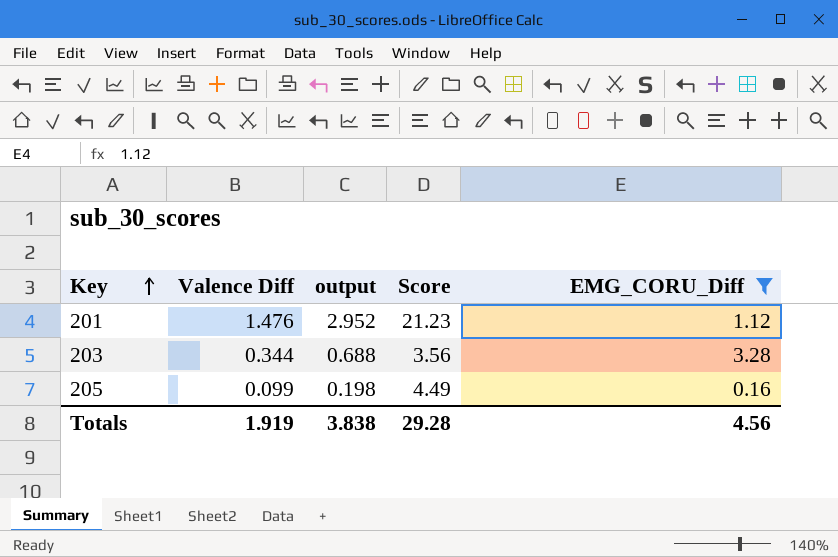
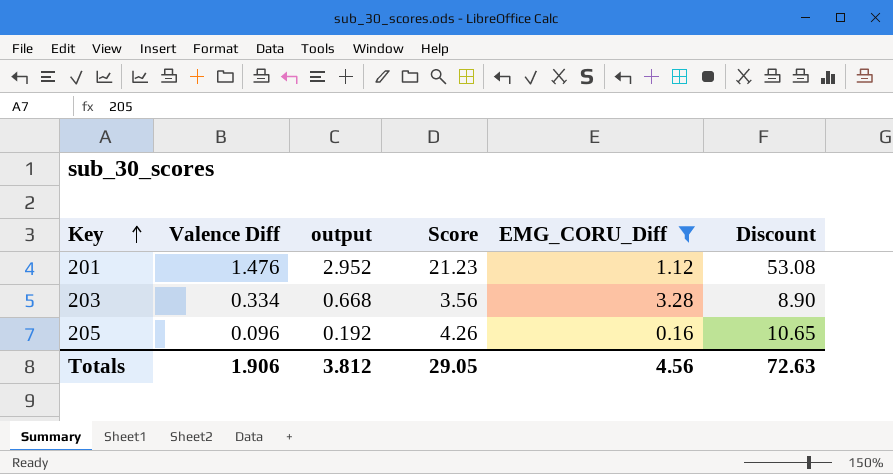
column Discount | formula: none -> [Score] * 2.5
203 | Valence Diff: 0.344 -> 0.334
203 | output: 0.688 -> 0.668
205 | Valence Diff: 0.099 -> 0.096
205 | output: 0.198 -> 0.192
205 | Score: 4.49 -> 4.26
Totals | Valence Diff: 1.919 -> 1.906
Totals | output: 3.838 -> 3.812
Totals | Score: 29.28 -> 29.05

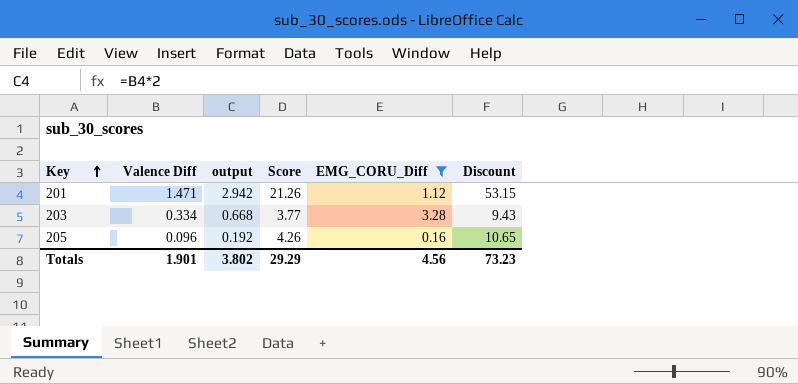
201 | Valence Diff: 1.476 -> 1.471
201 | output: 2.952 -> 2.942
201 | Score: 21.23 -> 21.26
201 | Discount: 53.08 -> 53.15
203 | Score: 3.56 -> 3.77
203 | Discount: 8.90 -> 9.43
Totals | Valence Diff: 1.906 -> 1.901
Totals | output: 3.812 -> 3.802
Totals | Score: 29.05 -> 29.29
Totals | Discount: 72.63 -> 73.23

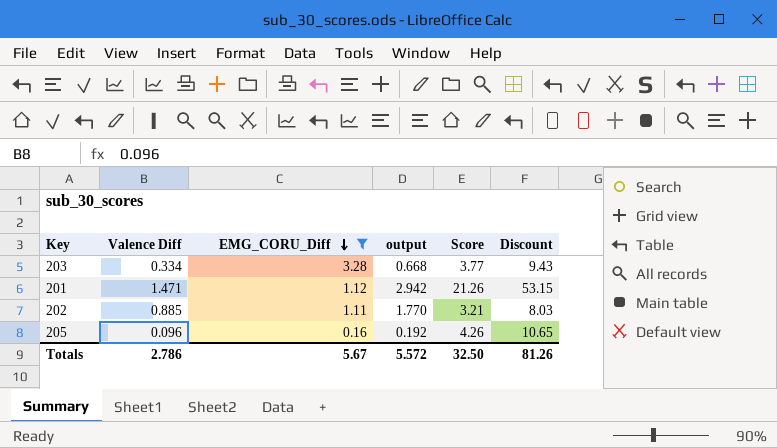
row order: Key ascending -> EMG_CORU_Diff descending
column EMG_CORU_Diff | position: 5 -> 3
row 202: none -> 0.885 | 1.11 | 1.770 | 3.21 | 8.03
Totals | Valence Diff: 1.901 -> 2.786
Totals | EMG_CORU_Diff: 4.56 -> 5.67
Totals | output: 3.802 -> 5.572
Totals | Score: 29.29 -> 32.50
Totals | Discount: 73.23 -> 81.26

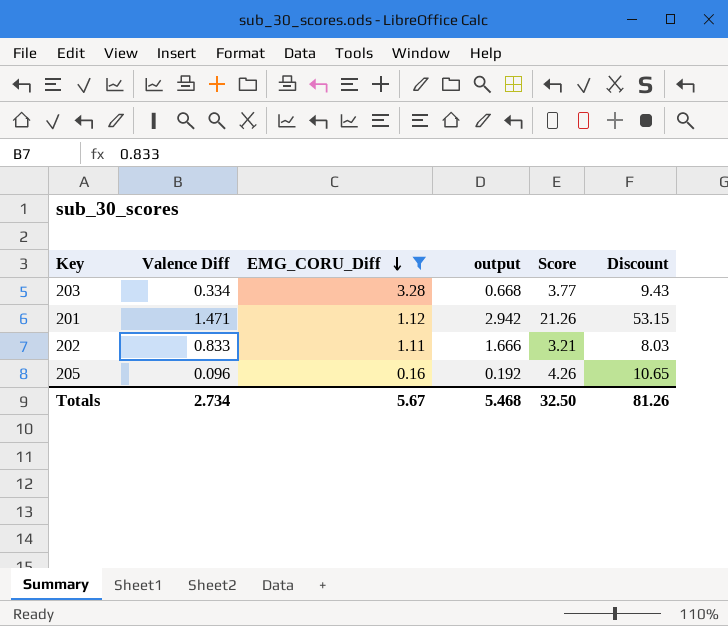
202 | Valence Diff: 0.885 -> 0.833
202 | output: 1.770 -> 1.666
Totals | Valence Diff: 2.786 -> 2.734
Totals | output: 5.572 -> 5.468

